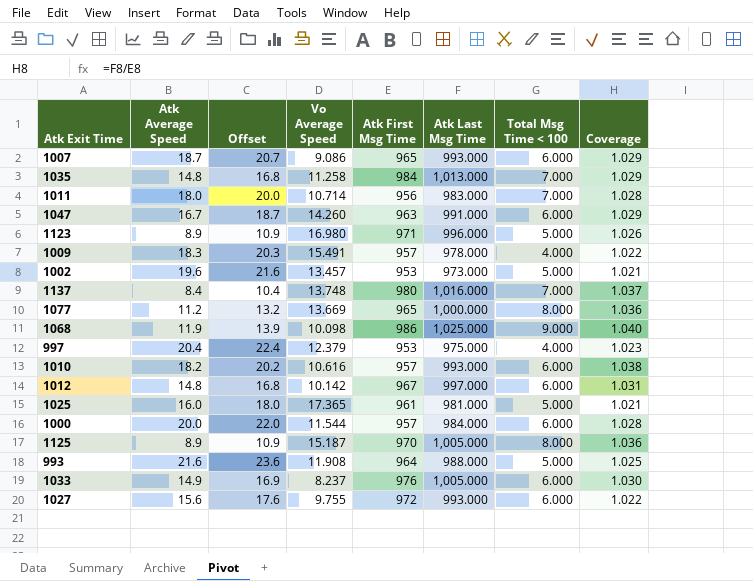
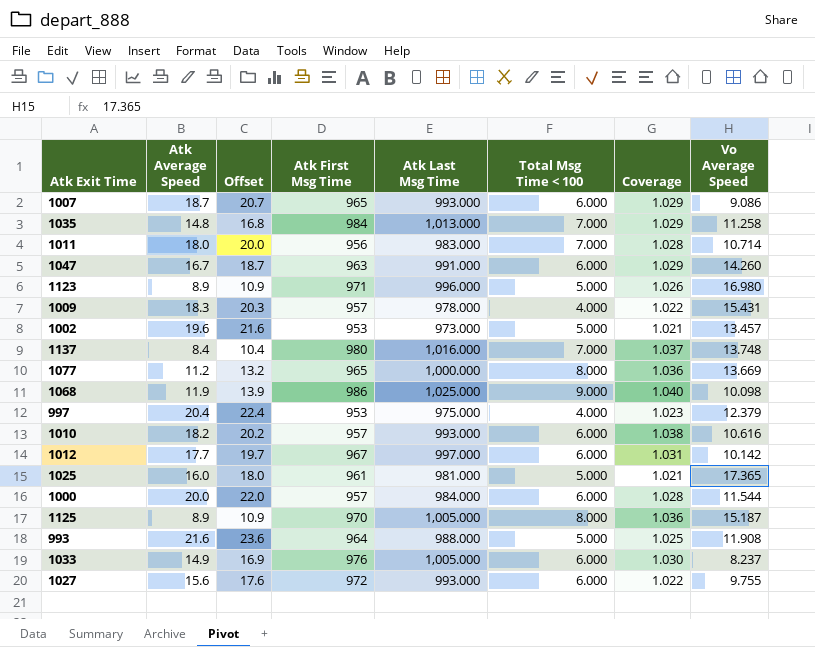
column Vo Average Speed | position: 4 -> 8
1009 | Vo Average Speed: 15.491 -> 15.431
1012 | Atk Average Speed: 14.8 -> 17.7
1012 | Offset: 16.8 -> 19.7

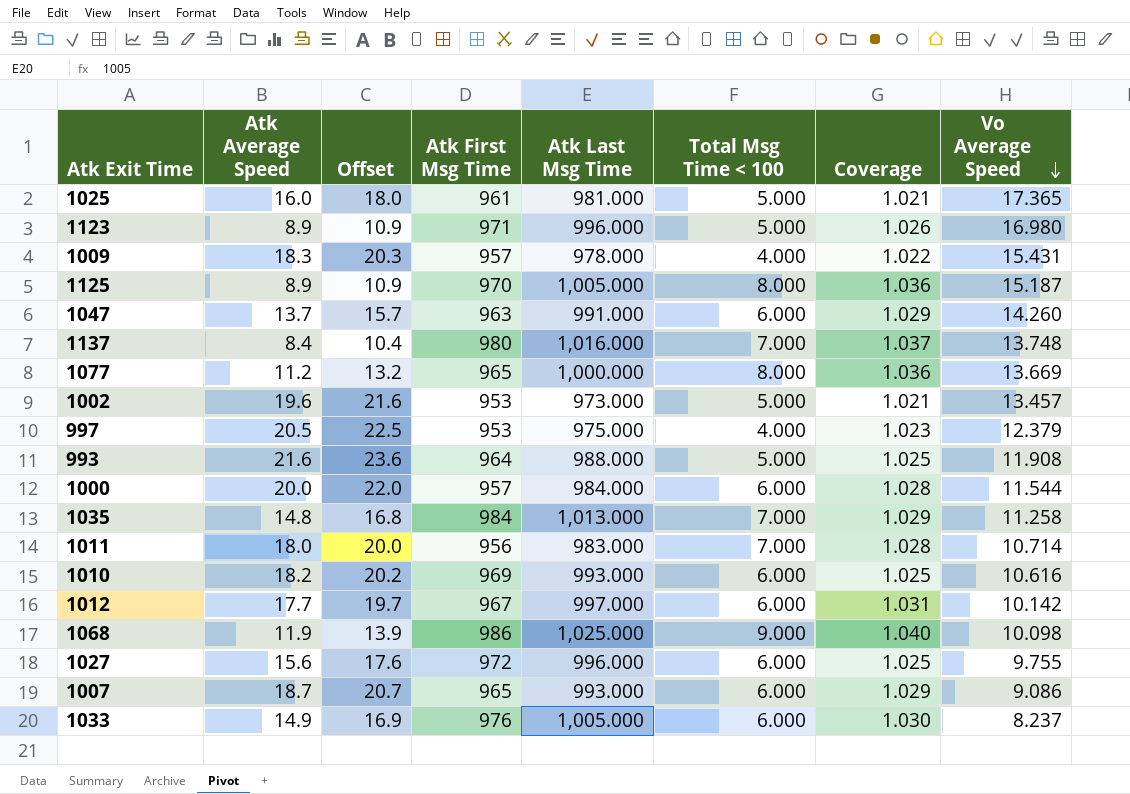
row order: none -> Vo Average Speed descending
1047 | Atk Average Speed: 16.7 -> 13.7
1047 | Offset: 18.7 -> 15.7
997 | Atk Average Speed: 20.4 -> 20.5
997 | Offset: 22.4 -> 22.5
1010 | Atk First Msg Time: 957 -> 969
1010 | Coverage: 1.038 -> 1.025
1027 | Atk Last Msg Time: 993.000 -> 996.000
1027 | Coverage: 1.022 -> 1.025

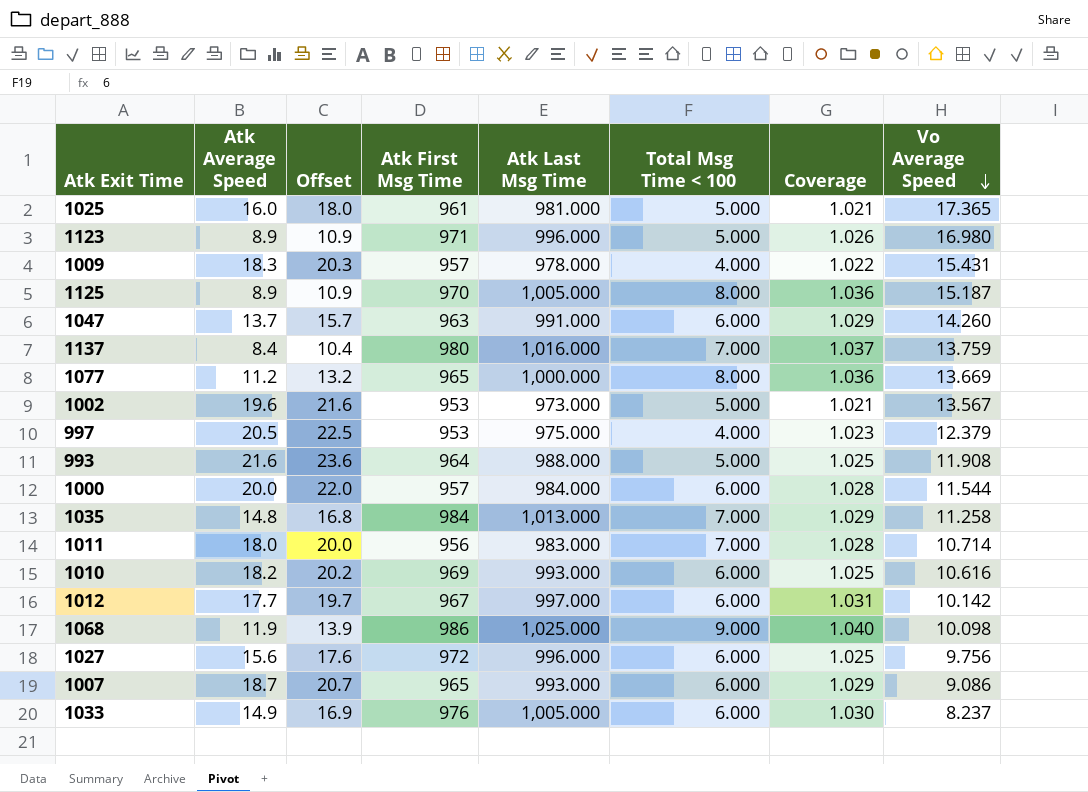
1137 | Vo Average Speed: 13.748 -> 13.759
1002 | Vo Average Speed: 13.457 -> 13.567
1027 | Vo Average Speed: 9.755 -> 9.756

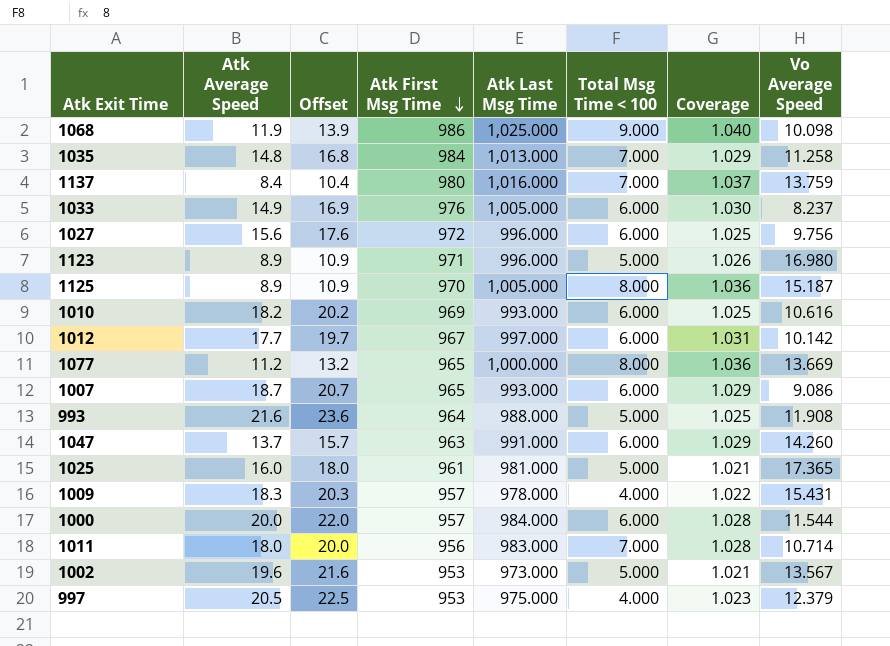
row order: Vo Average Speed descending -> Atk First Msg Time descending

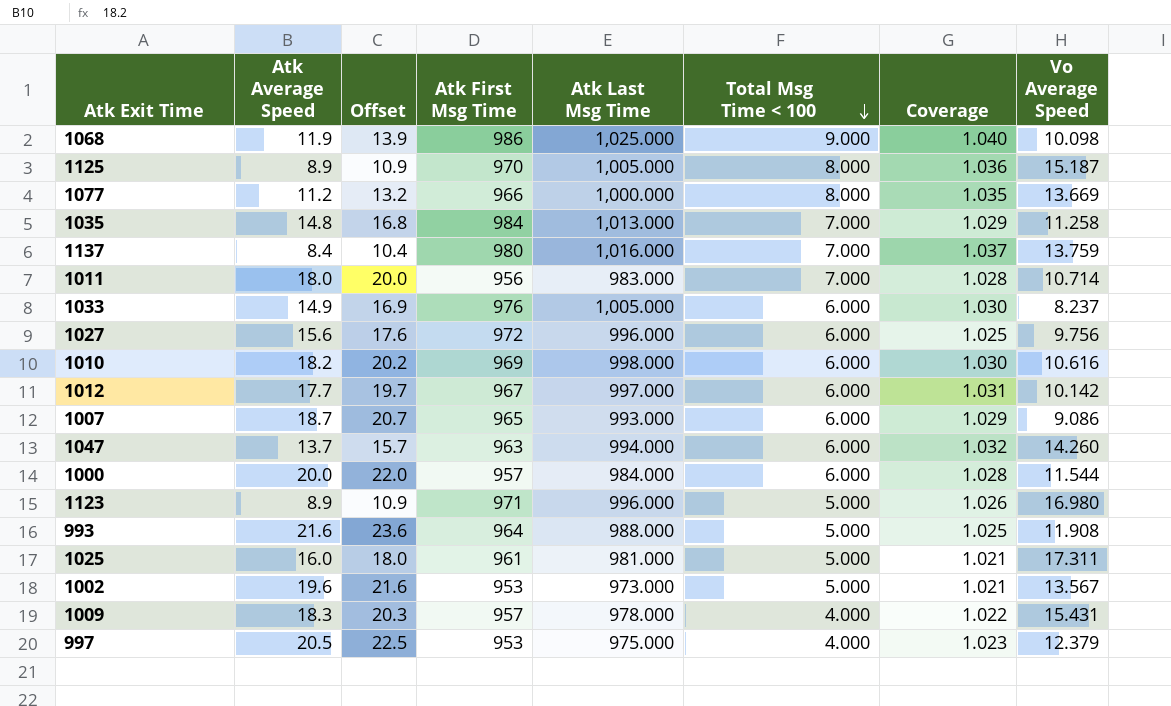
row order: Atk First Msg Time descending -> Total Msg Time < 100 descending
1077 | Atk First Msg Time: 965 -> 966
1077 | Coverage: 1.036 -> 1.035
1010 | Atk Last Msg Time: 993.000 -> 998.000
1010 | Coverage: 1.025 -> 1.030
1047 | Atk Last Msg Time: 991.000 -> 994.000
1047 | Coverage: 1.029 -> 1.032
1025 | Vo Average Speed: 17.365 -> 17.311

